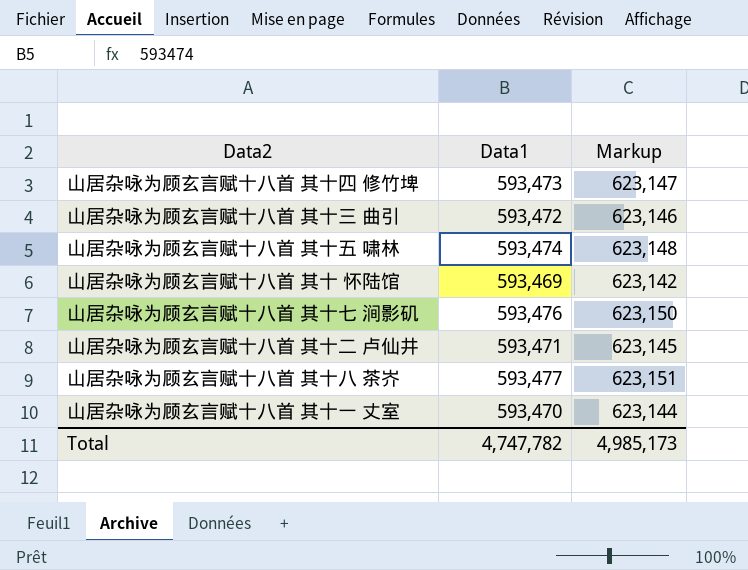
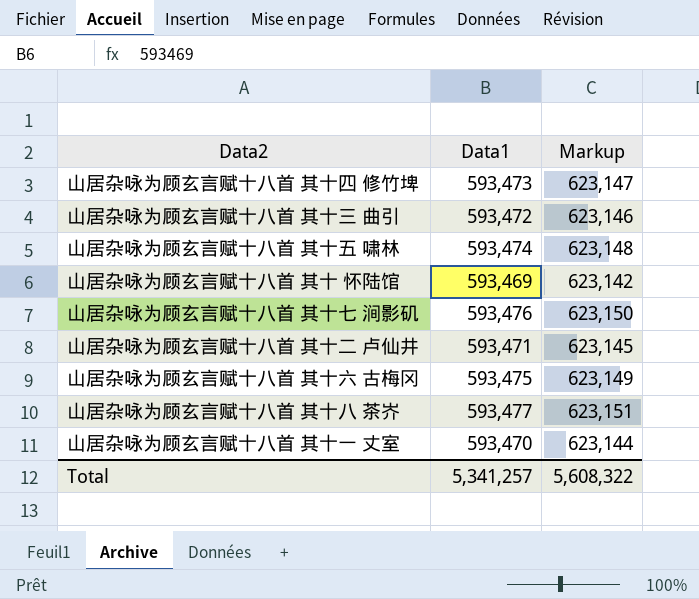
row 山居杂咏为顾玄言赋十八首 其十六 古梅冈: none -> 593,475 | 623,149
Total | Data1: 4,747,782 -> 5,341,257
Total | Markup: 4,985,173 -> 5,608,322

